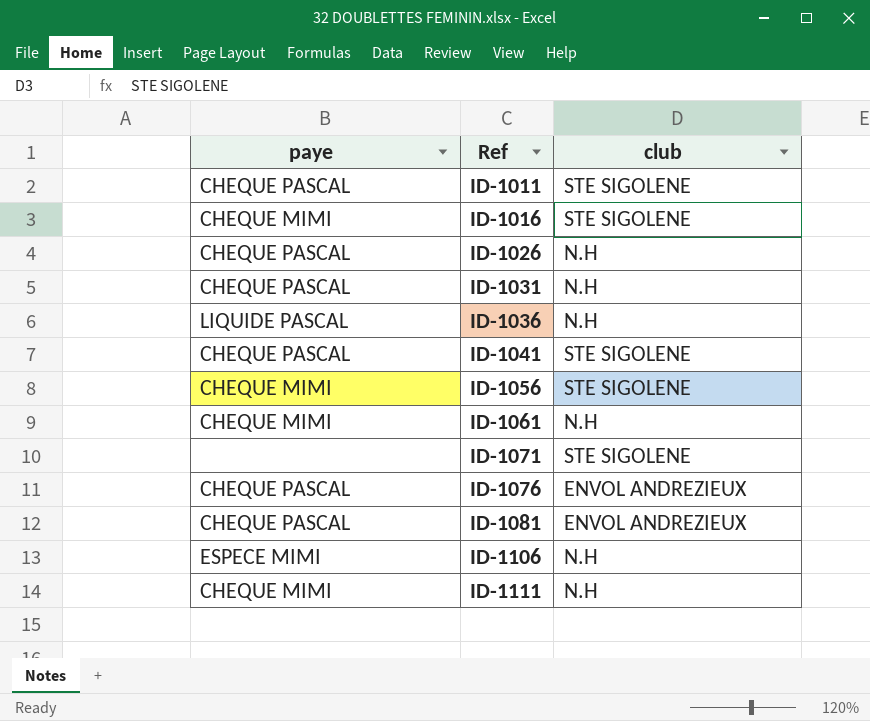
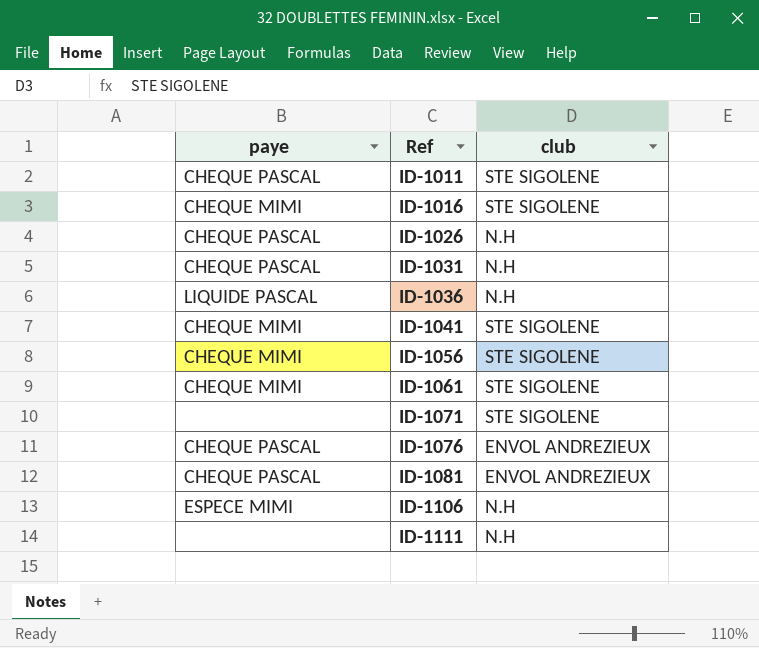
ID-1041 | paye: CHEQUE PASCAL -> CHEQUE MIMI
ID-1061 | club: N.H -> STE SIGOLENE
ID-1111 | paye: CHEQUE MIMI -> none

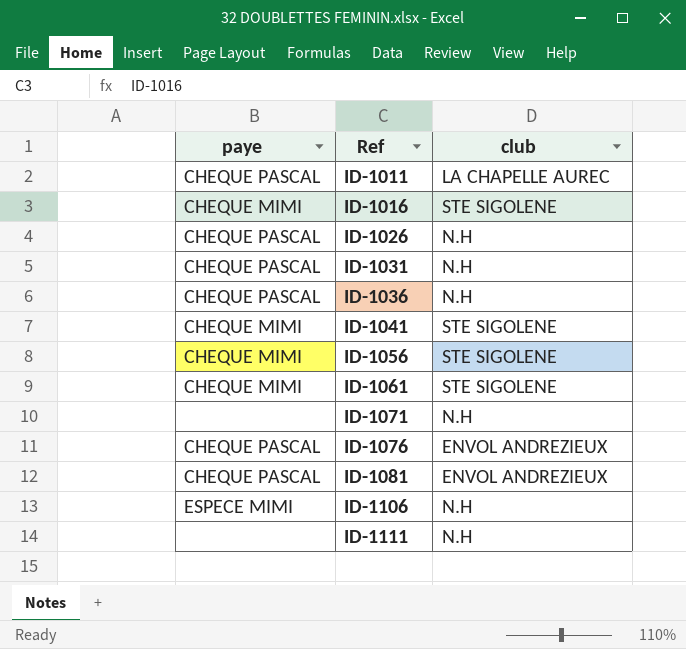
ID-1011 | club: STE SIGOLENE -> LA CHAPELLE AUREC
ID-1036 | paye: LIQUIDE PASCAL -> CHEQUE PASCAL
ID-1071 | club: STE SIGOLENE -> N.H

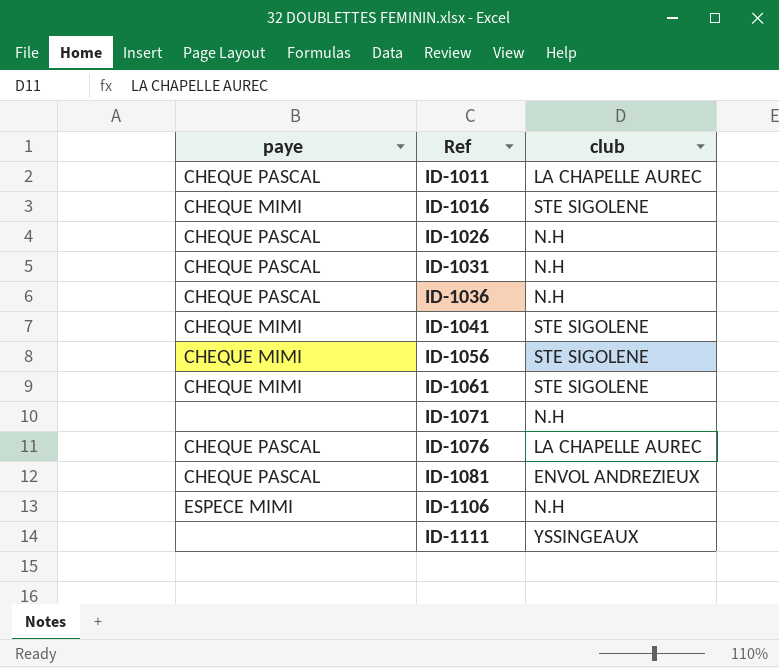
ID-1076 | club: ENVOL ANDREZIEUX -> LA CHAPELLE AUREC
ID-1111 | club: N.H -> YSSINGEAUX

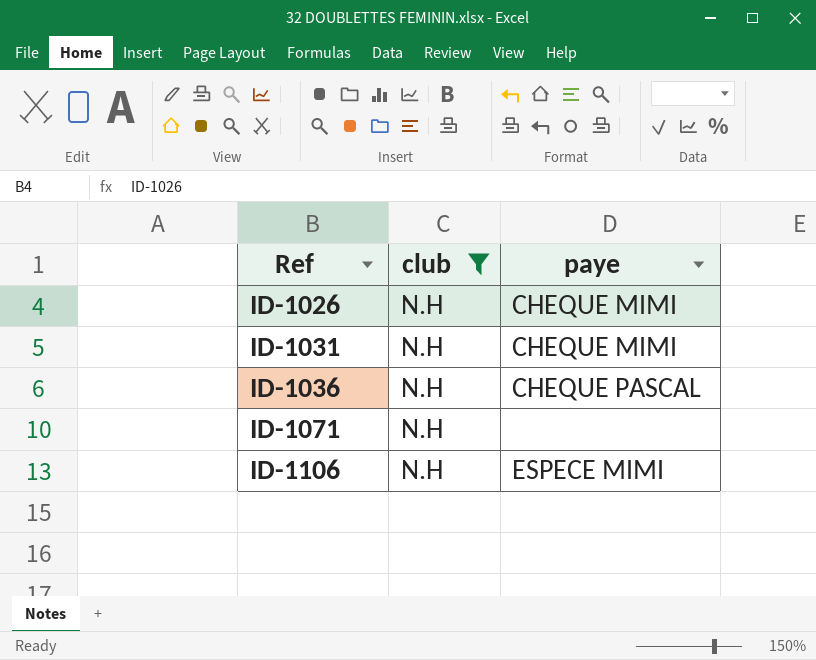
filter: none -> club = N.H
column paye | position: 1 -> 3
ID-1026 | paye: CHEQUE PASCAL -> CHEQUE MIMI
ID-1031 | paye: CHEQUE PASCAL -> CHEQUE MIMI

